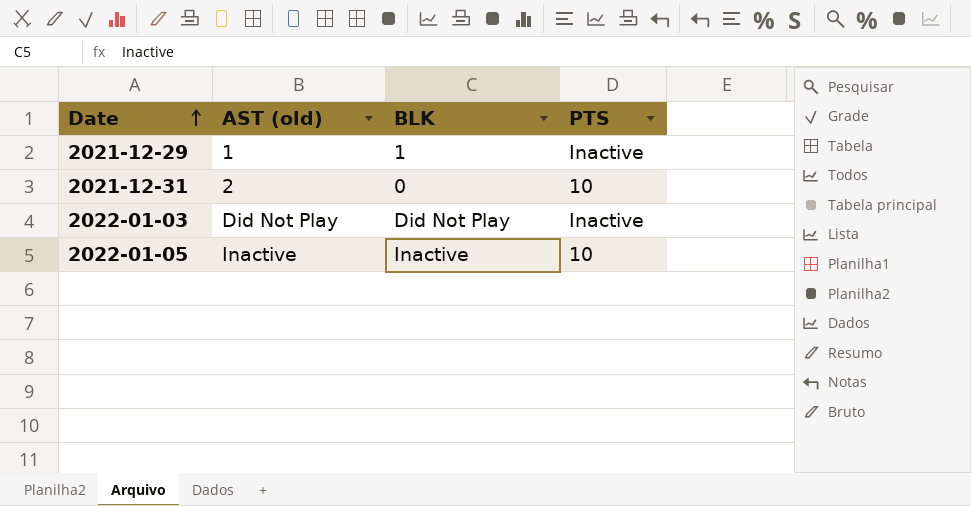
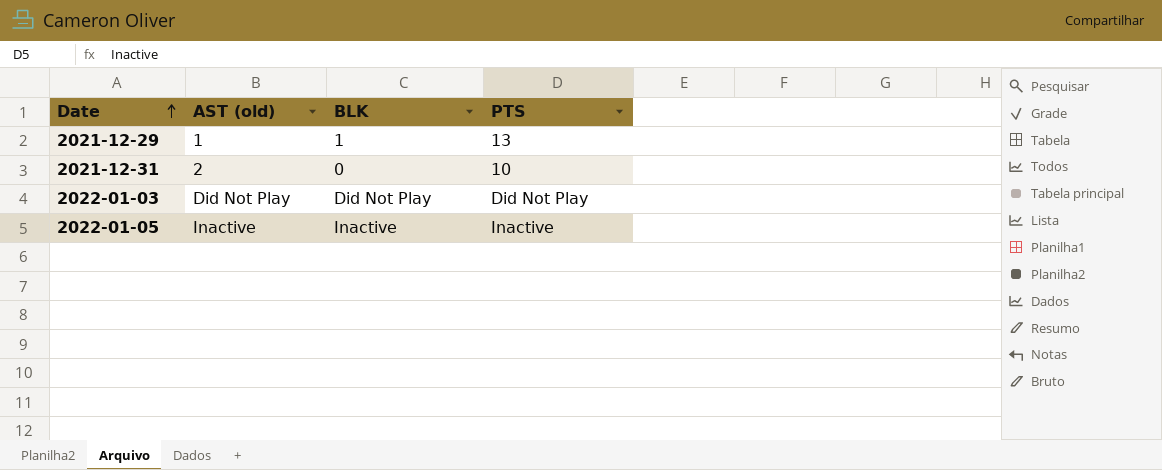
2021-12-29 | PTS: Inactive -> 13
2022-01-03 | PTS: Inactive -> Did Not Play
2022-01-05 | PTS: 10 -> Inactive

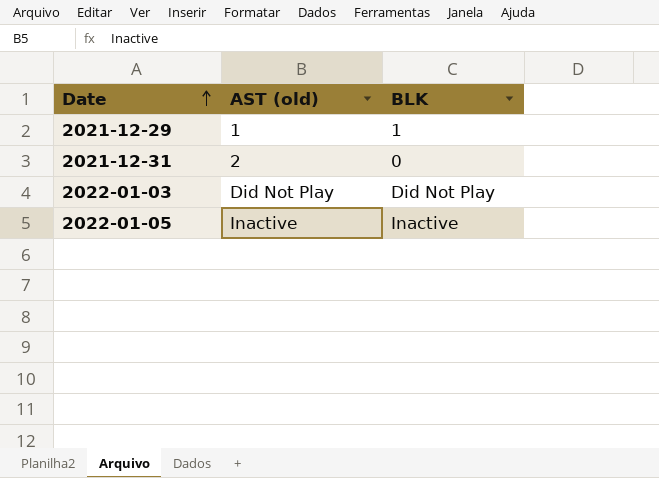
column PTS | position: 4 -> none

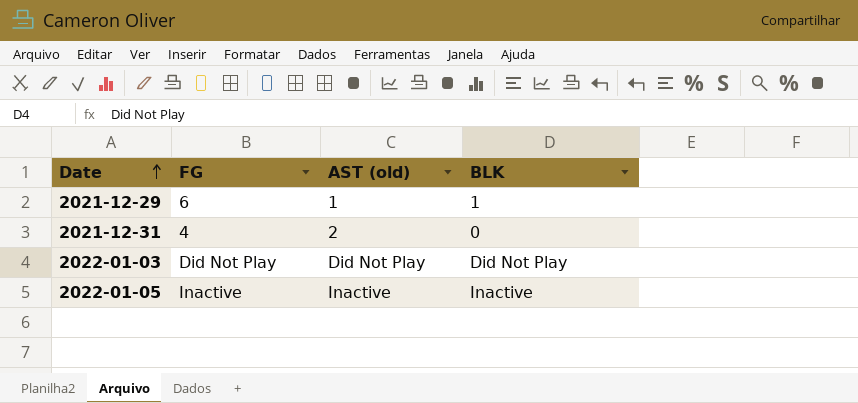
column FG | position: none -> 2

